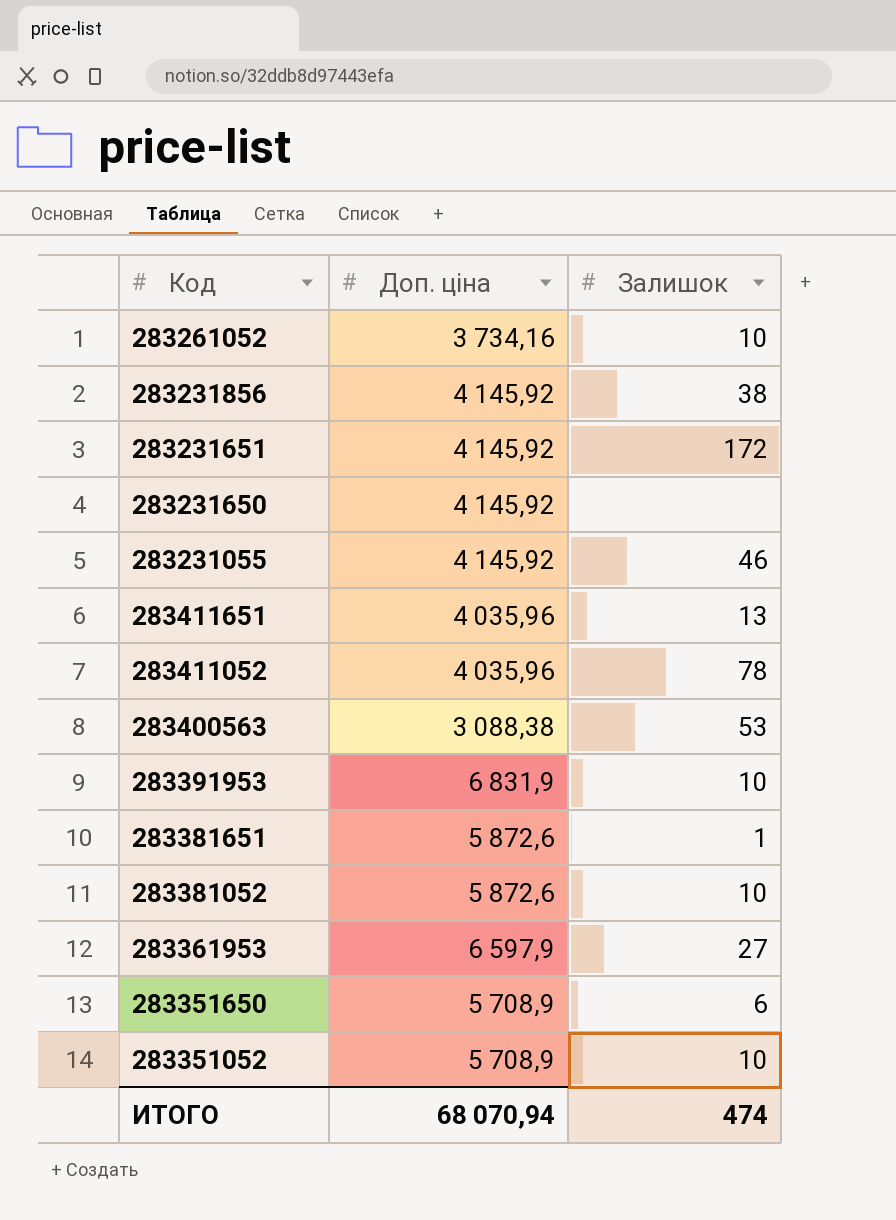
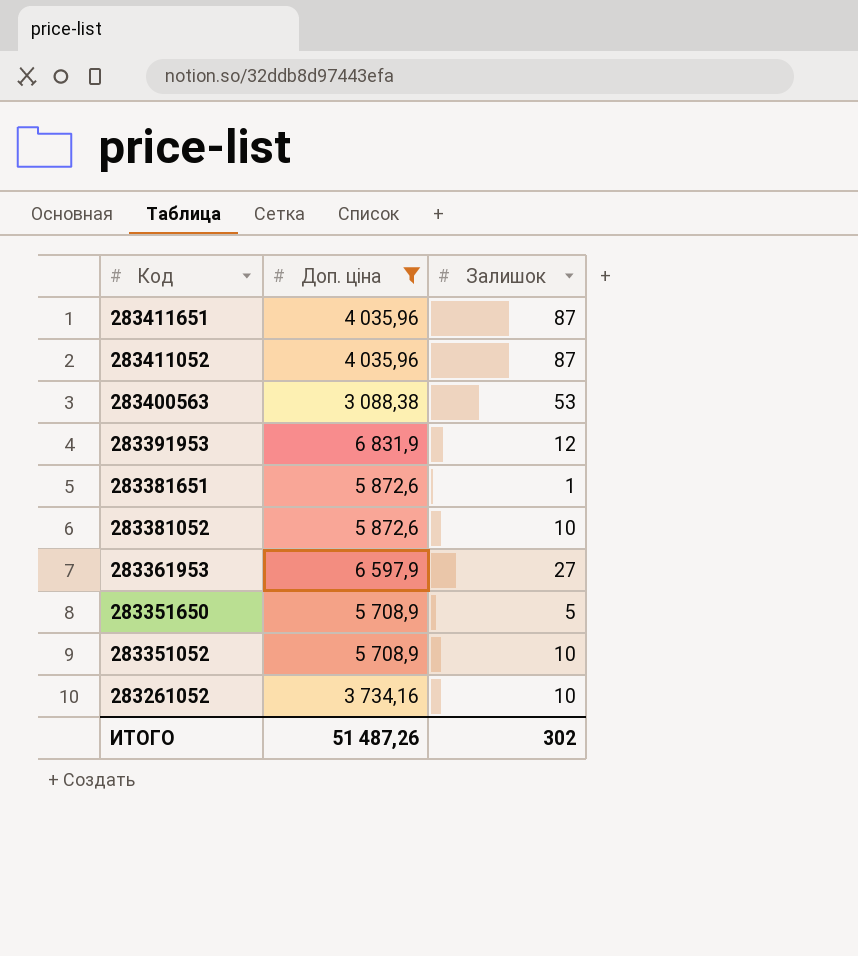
filter: none -> Доп. ціна != 4 145,92
row order: none -> Код descending
283411651 | Залишок: 13 -> 87
283411052 | Залишок: 78 -> 87
283391953 | Залишок: 10 -> 12
283351650 | Залишок: 6 -> 5
ИТОГО | Доп. ціна: 68 070,94 -> 51 487,26
ИТОГО | Залишок: 474 -> 302

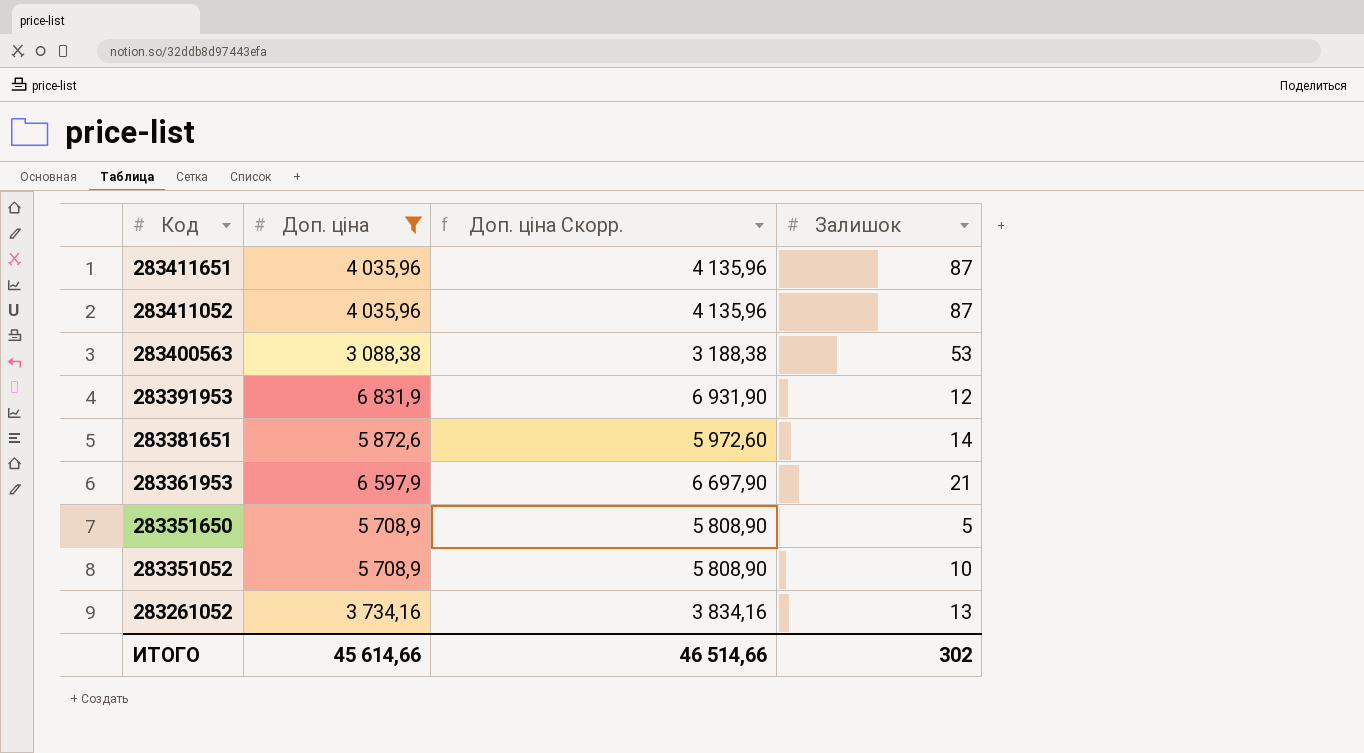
column Доп. ціна Скорр. | formula: none -> [Доп. ціна] + 100
row 283381052: 5 872,6 | 10 -> none
283381651 | Залишок: 1 -> 14
283361953 | Залишок: 27 -> 21
283261052 | Залишок: 10 -> 13
ИТОГО | Доп. ціна: 51 487,26 -> 45 614,66

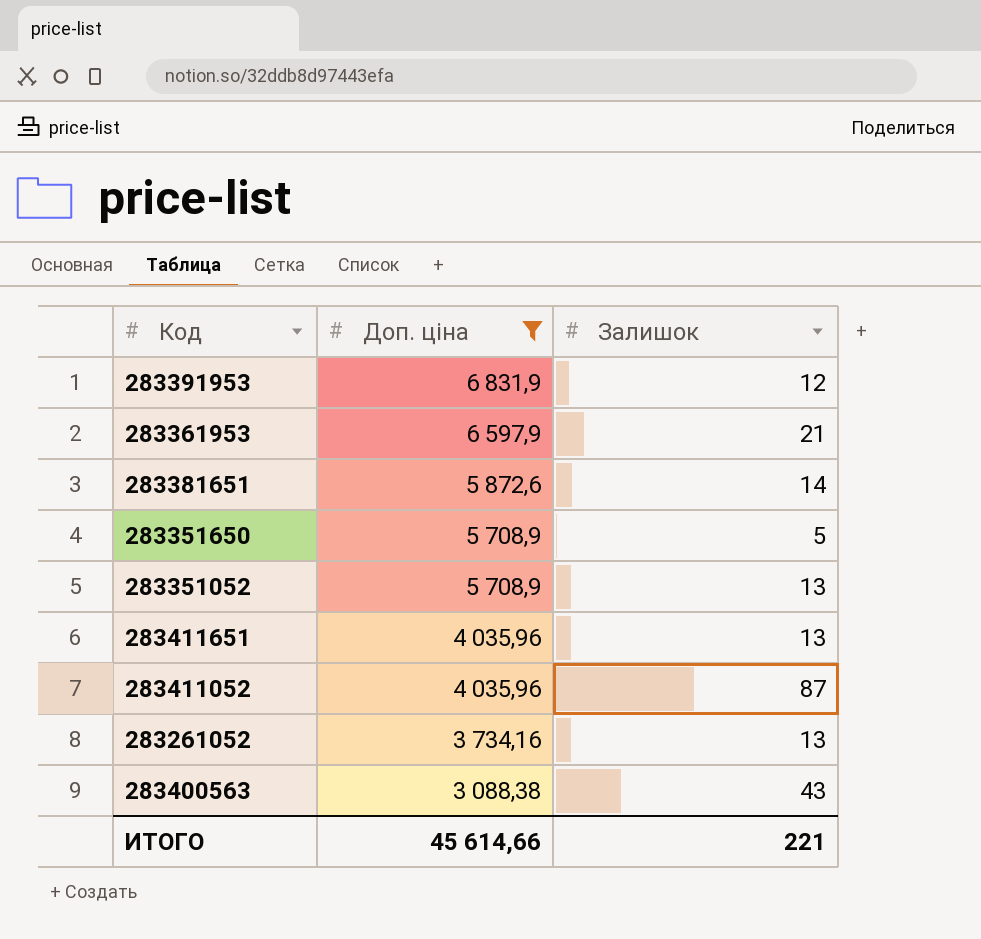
row order: Код descending -> Доп. ціна descending
column Доп. ціна Скорр. | formula: [Доп. ціна] + 100 -> none
283351052 | Залишок: 10 -> 13
283411651 | Залишок: 87 -> 13
283400563 | Залишок: 53 -> 43
ИТОГО | Залишок: 302 -> 221

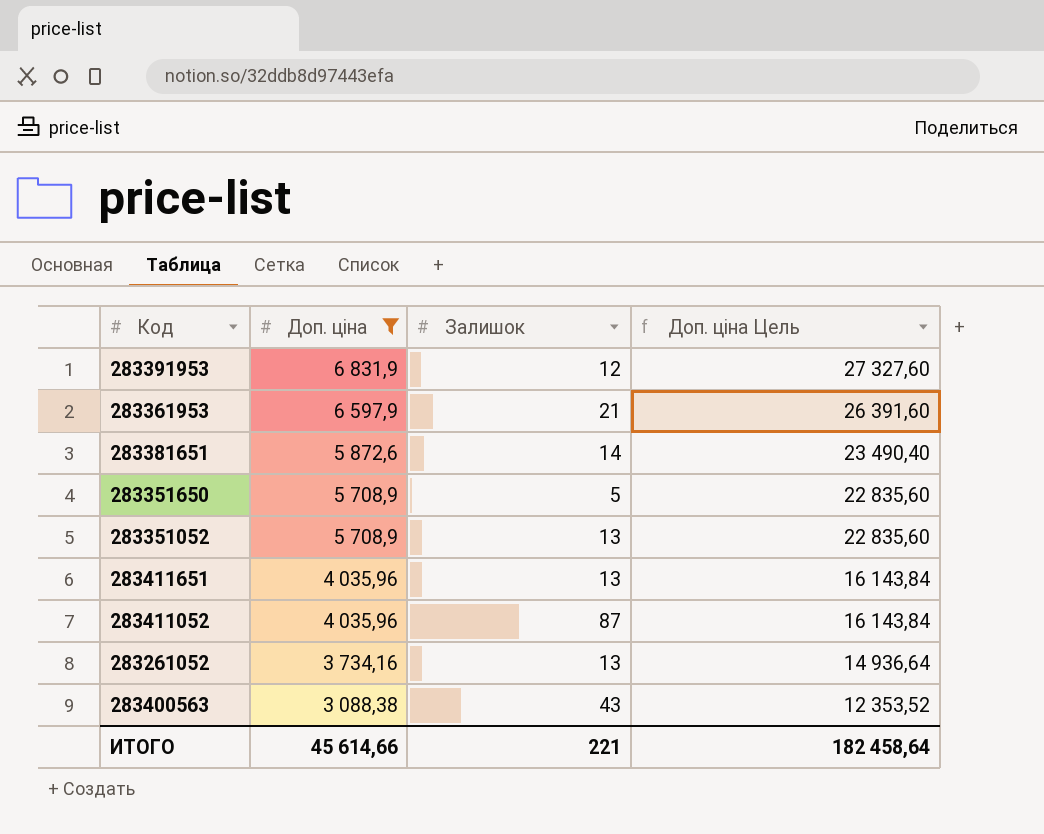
column Доп. ціна Цель | formula: none -> [Доп. ціна] * 4

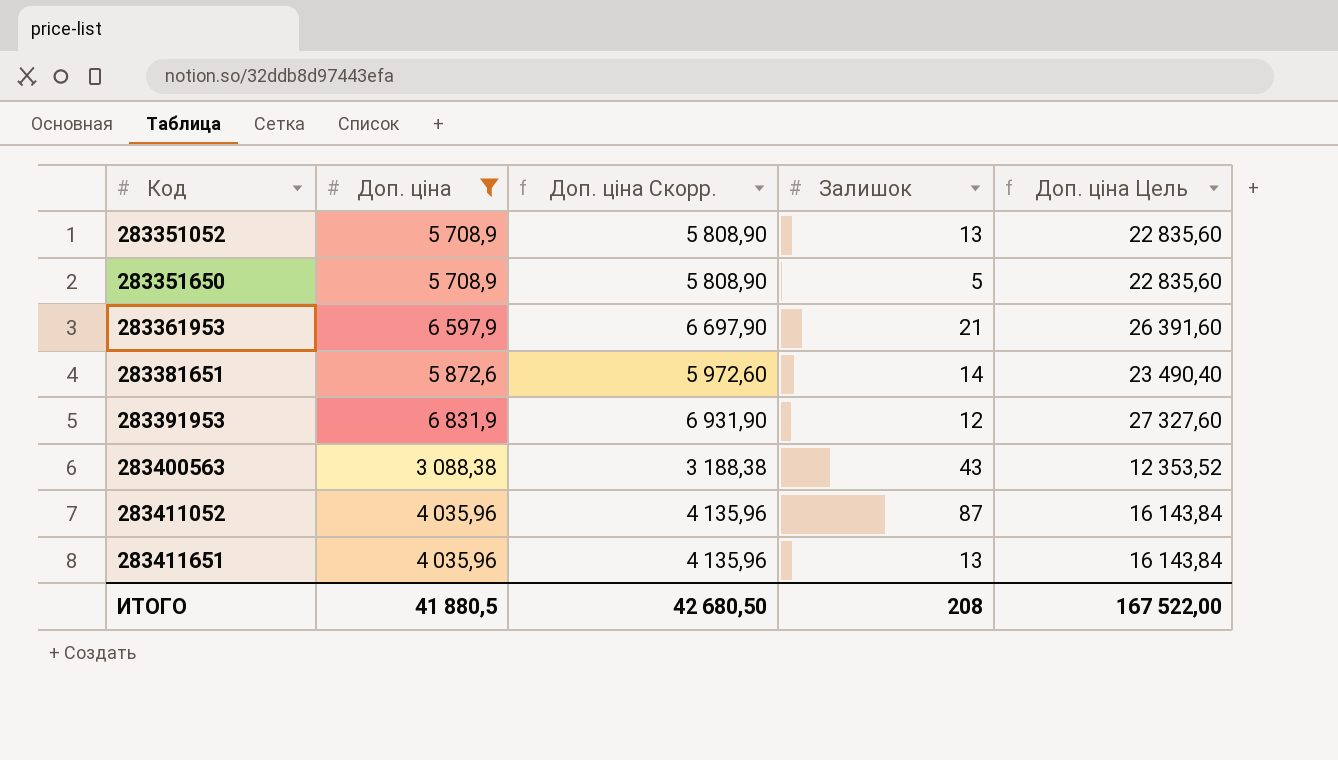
row order: Доп. ціна descending -> Код ascending
column Доп. ціна Скорр. | formula: none -> [Доп. ціна] + 100
row 283261052: 3 734,16 | 13 | 14 936,64 -> none
ИТОГО | Доп. ціна: 45 614,66 -> 41 880,5
ИТОГО | Залишок: 221 -> 208
ИТОГО | Доп. ціна Цель: 182 458,64 -> 167 522,00

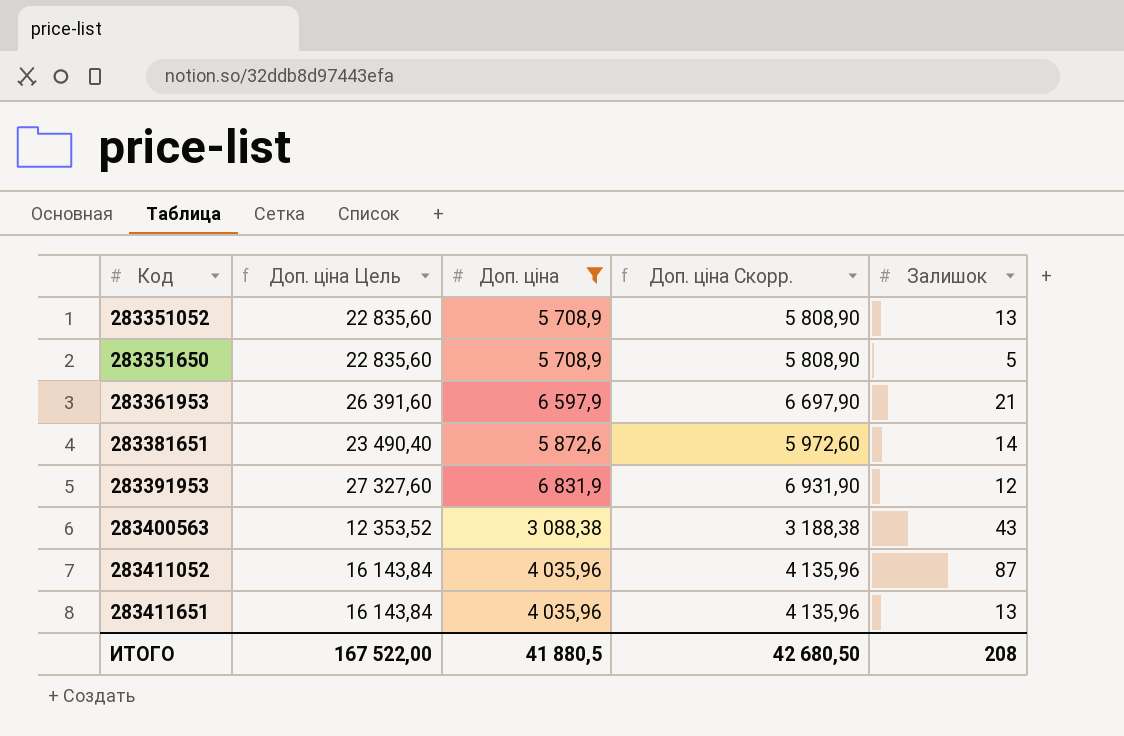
column Доп. ціна Цель | position: 5 -> 2

